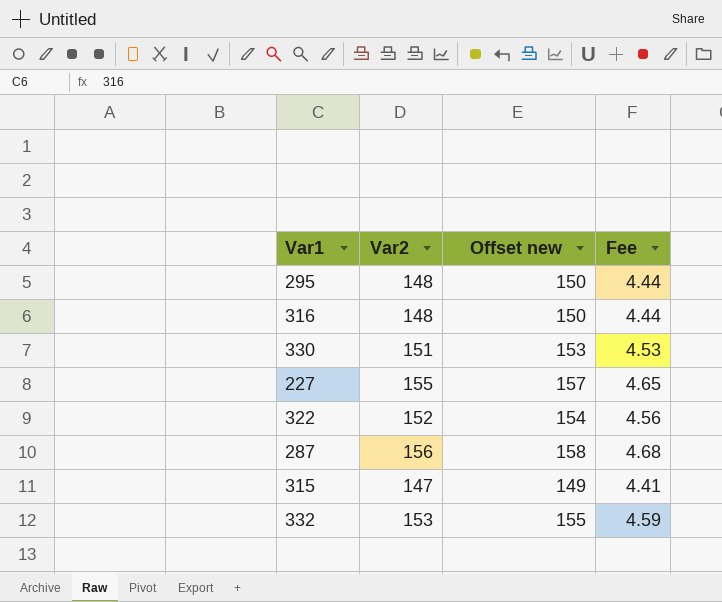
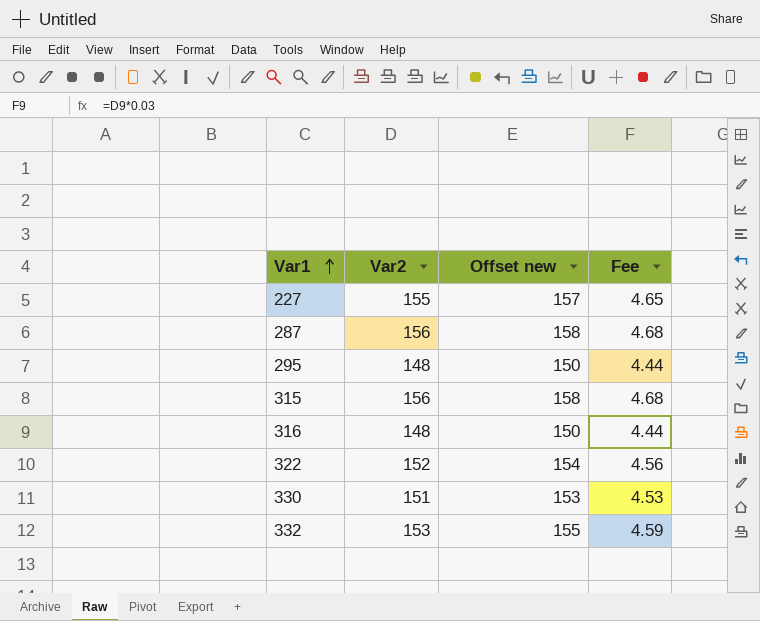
row order: none -> Var1 ascending
315 | Var2: 147 -> 156
315 | Offset new: 149 -> 158
315 | Fee: 4.41 -> 4.68

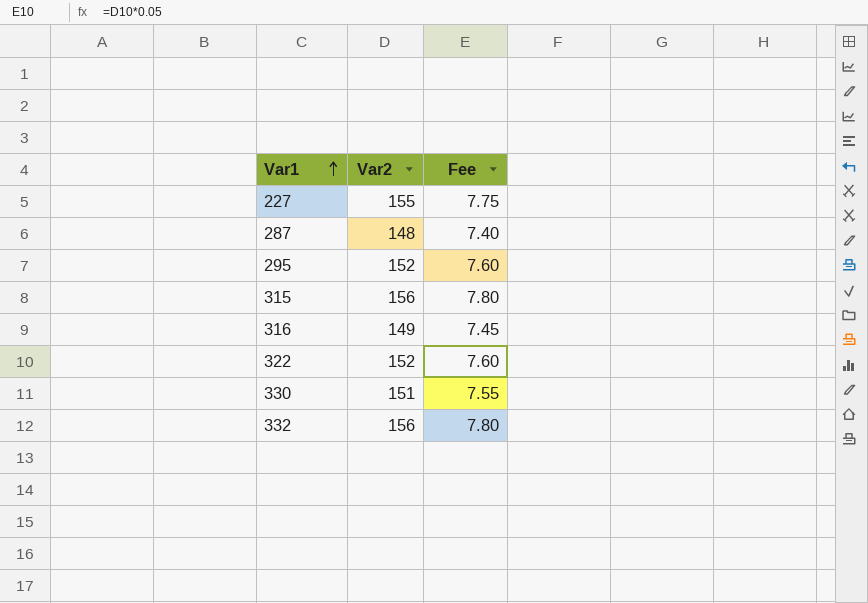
column Offset new | formula: [Var2] + 2 -> none
column Fee | formula: [Var2] * 0.03 -> [Var2] * 0.05
287 | Var2: 156 -> 148
295 | Var2: 148 -> 152
316 | Var2: 148 -> 149
332 | Var2: 153 -> 156

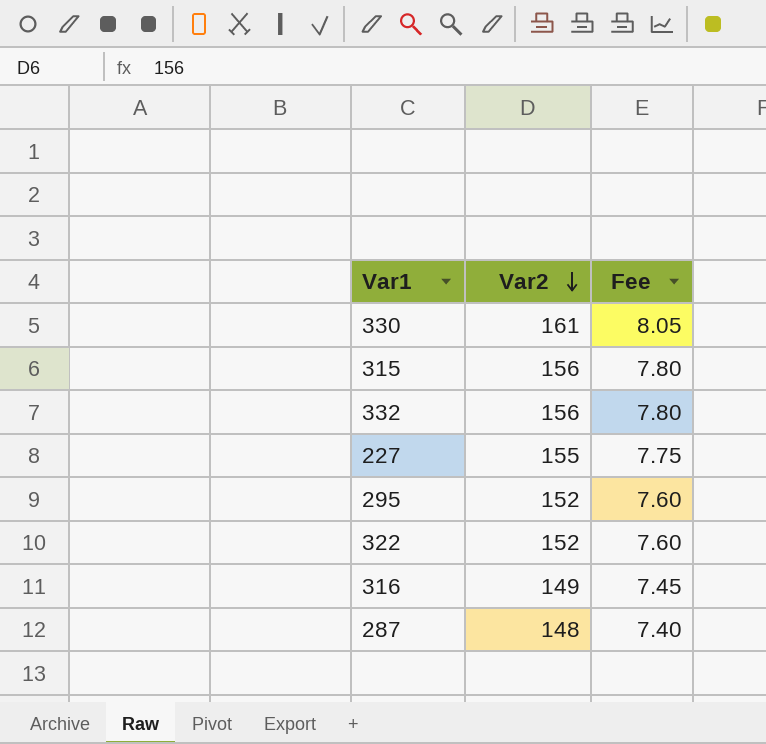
row order: Var1 ascending -> Var2 descending
330 | Var2: 151 -> 161
330 | Fee: 7.55 -> 8.05

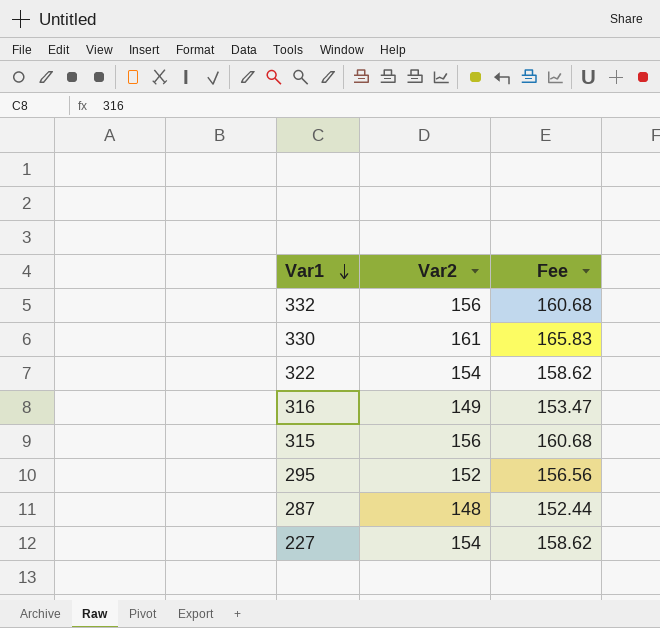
row order: Var2 descending -> Var1 descending
column Fee | formula: [Var2] * 0.05 -> [Var2] * 1.03
322 | Var2: 152 -> 154
227 | Var2: 155 -> 154

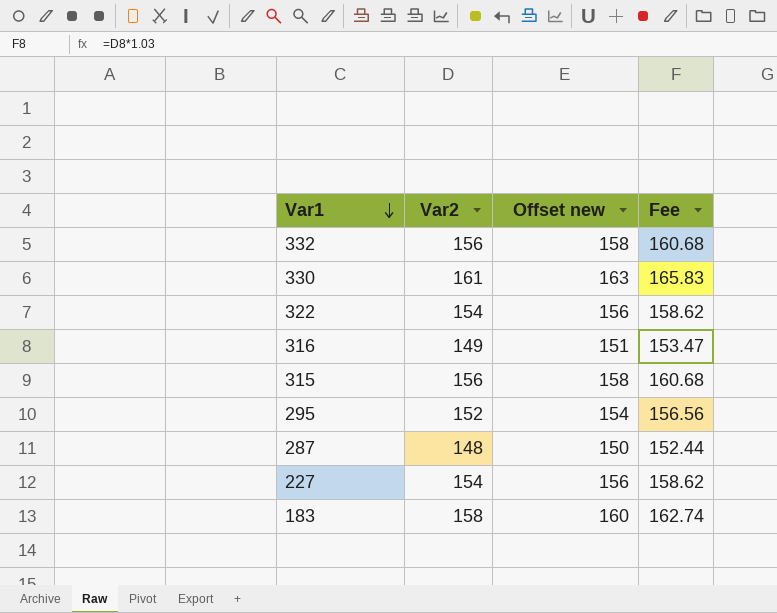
column Offset new | formula: none -> [Var2] + 2
row 183: none -> 158 | 160 | 162.74

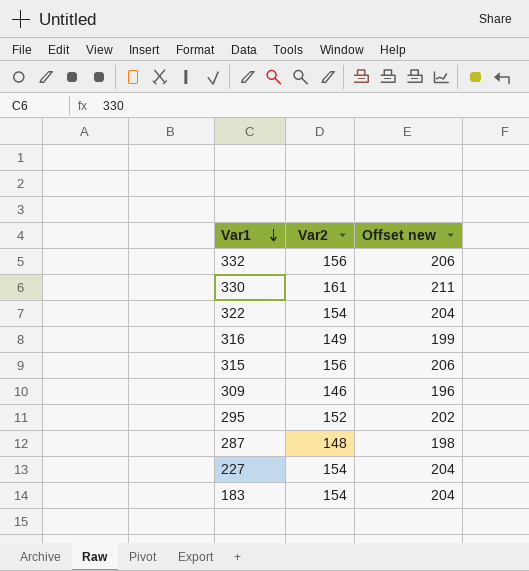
column Fee | formula: [Var2] * 1.03 -> none
column Offset new | formula: [Var2] + 2 -> [Var2] + 50
row 309: none -> 146 | 196
183 | Var2: 158 -> 154

